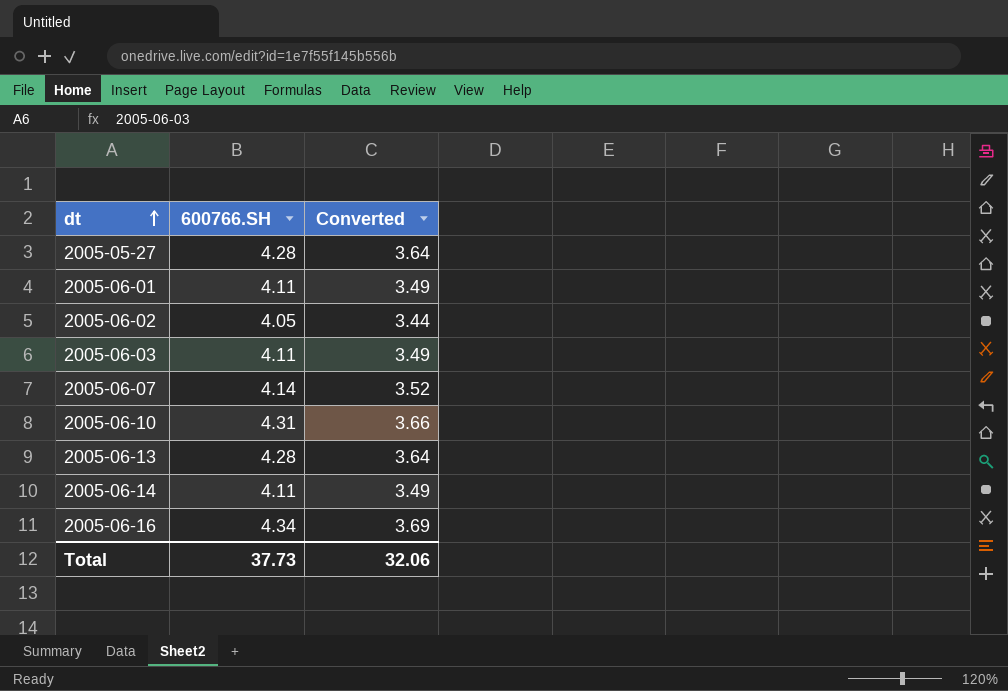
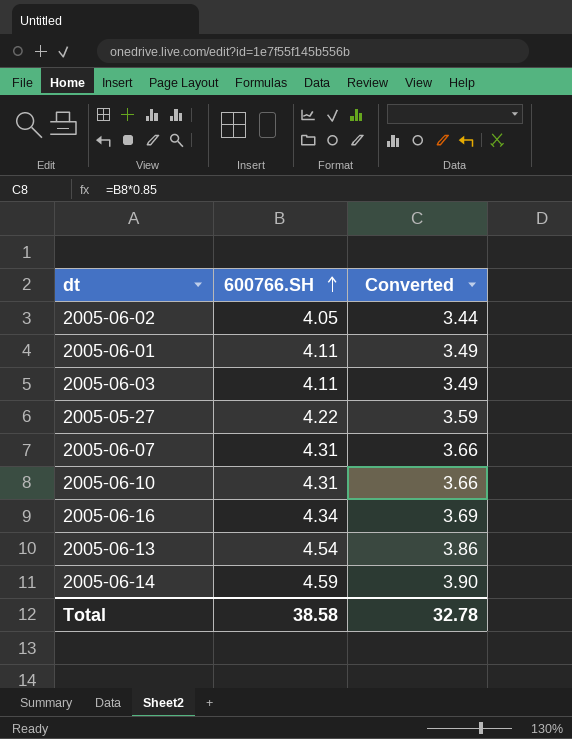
row order: dt ascending -> 600766.SH ascending
2005-05-27 | 600766.SH: 4.28 -> 4.22
2005-05-27 | Converted: 3.64 -> 3.59
2005-06-07 | 600766.SH: 4.14 -> 4.31
2005-06-07 | Converted: 3.52 -> 3.66
2005-06-13 | 600766.SH: 4.28 -> 4.54
2005-06-13 | Converted: 3.64 -> 3.86
2005-06-14 | 600766.SH: 4.11 -> 4.59
2005-06-14 | Converted: 3.49 -> 3.90
Total | 600766.SH: 37.73 -> 38.58
Total | Converted: 32.06 -> 32.78

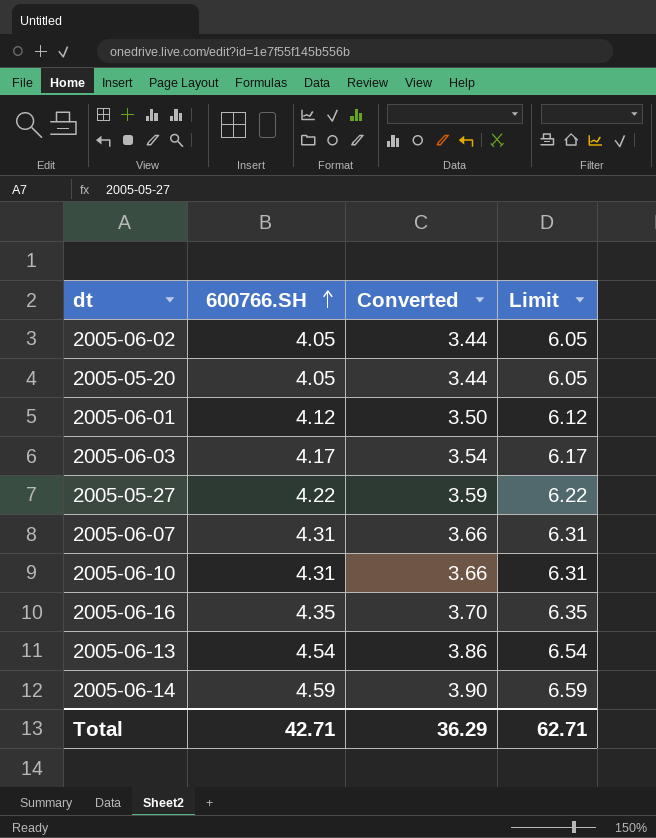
column Limit | formula: none -> [600766.SH] + 2
row 2005-05-20: none -> 4.05 | 3.44 | 6.05
2005-06-01 | 600766.SH: 4.11 -> 4.12
2005-06-01 | Converted: 3.49 -> 3.50
2005-06-03 | 600766.SH: 4.11 -> 4.17
2005-06-03 | Converted: 3.49 -> 3.54
2005-06-16 | 600766.SH: 4.34 -> 4.35
2005-06-16 | Converted: 3.69 -> 3.70
Total | 600766.SH: 38.58 -> 42.71
Total | Converted: 32.78 -> 36.29

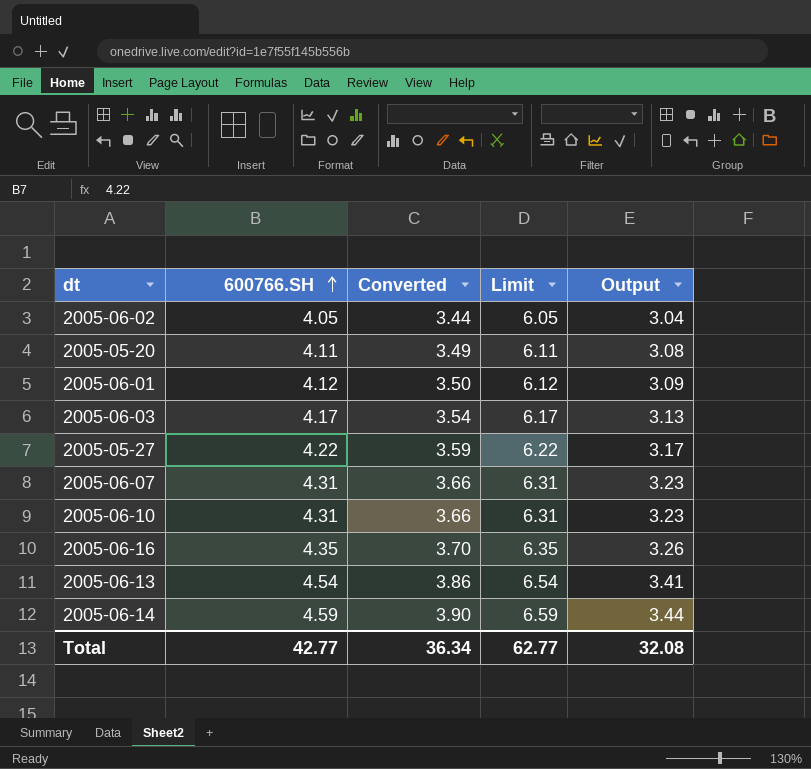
column Output | formula: none -> [600766.SH] * 0.75
2005-05-20 | 600766.SH: 4.05 -> 4.11
2005-05-20 | Converted: 3.44 -> 3.49
2005-05-20 | Limit: 6.05 -> 6.11
Total | 600766.SH: 42.71 -> 42.77
Total | Converted: 36.29 -> 36.34
Total | Limit: 62.71 -> 62.77

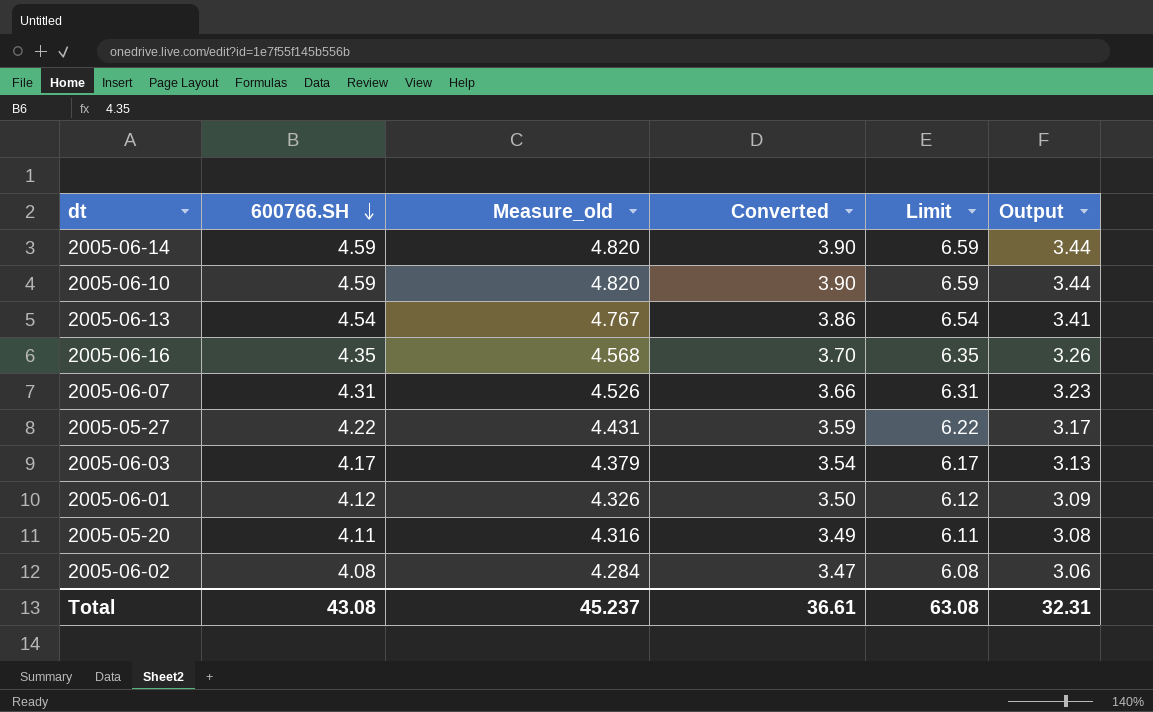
row order: 600766.SH ascending -> 600766.SH descending
column Measure_old | formula: none -> [600766.SH] * 1.05
2005-06-10 | 600766.SH: 4.31 -> 4.59
2005-06-10 | Converted: 3.66 -> 3.90
2005-06-10 | Limit: 6.31 -> 6.59
2005-06-10 | Output: 3.23 -> 3.44
2005-06-02 | 600766.SH: 4.05 -> 4.08
2005-06-02 | Converted: 3.44 -> 3.47
2005-06-02 | Limit: 6.05 -> 6.08
2005-06-02 | Output: 3.04 -> 3.06
Total | 600766.SH: 42.77 -> 43.08
Total | Converted: 36.34 -> 36.61
Total | Limit: 62.77 -> 63.08
Total | Output: 32.08 -> 32.31

